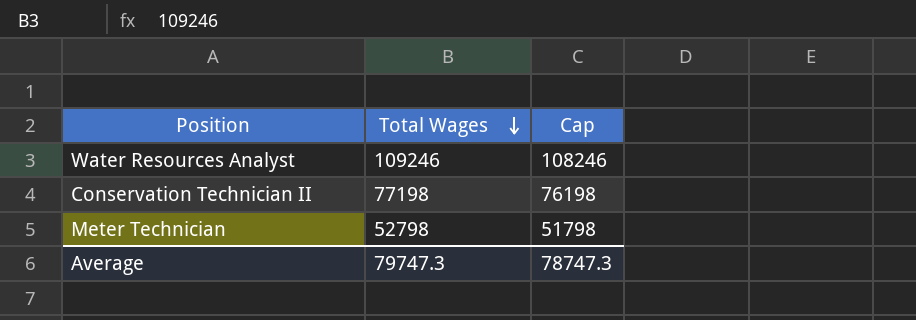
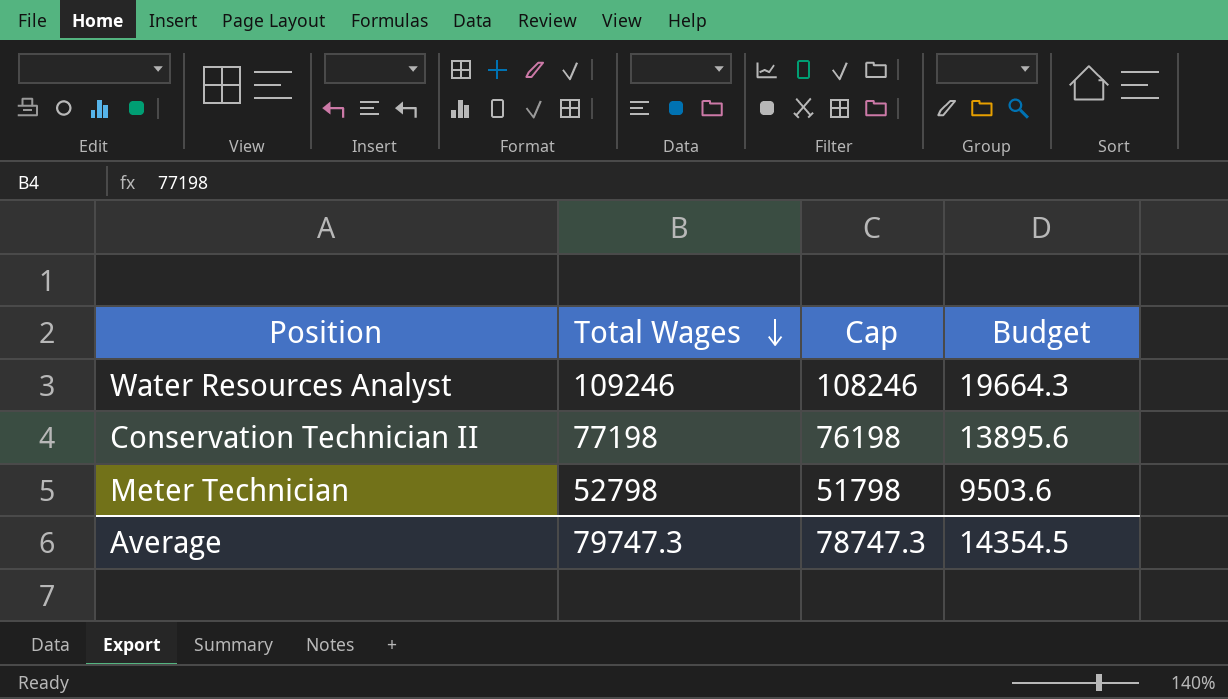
column Budget | formula: none -> [Total Wages] * 0.18

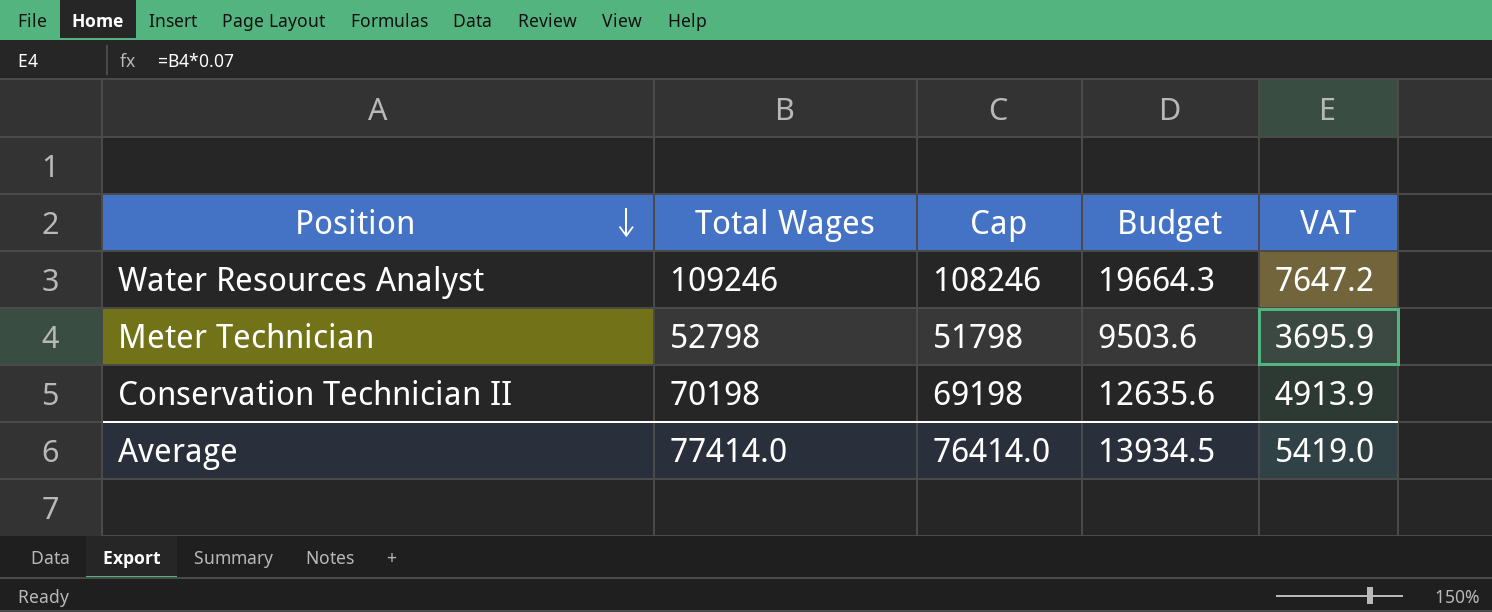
row order: Total Wages descending -> Position descending
column VAT | formula: none -> [Total Wages] * 0.07
Conservation Technician II | Total Wages: 77198 -> 70198
Conservation Technician II | Cap: 76198 -> 69198
Conservation Technician II | Budget: 13895.6 -> 12635.6
Average | Total Wages: 79747.3 -> 77414.0
Average | Cap: 78747.3 -> 76414.0
Average | Budget: 14354.5 -> 13934.5

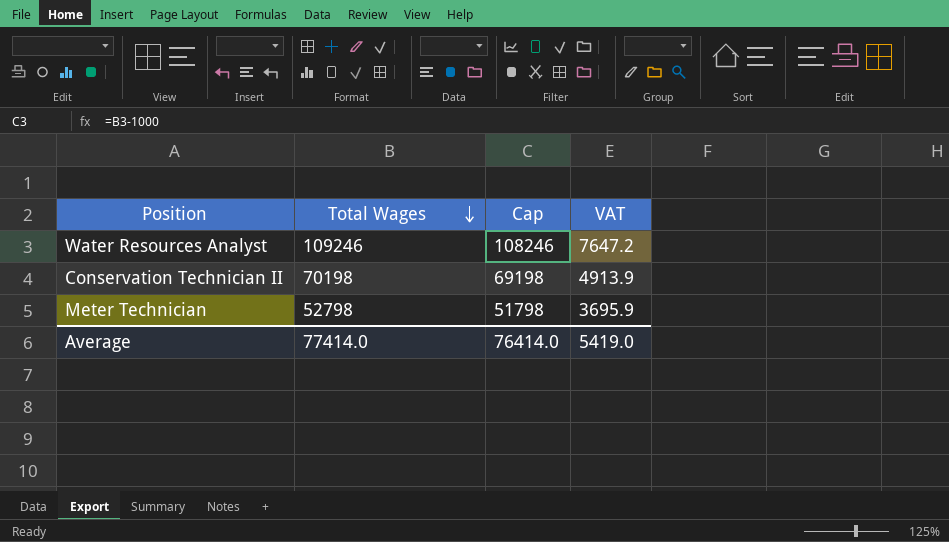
row order: Position descending -> Total Wages descending
column Budget | formula: [Total Wages] * 0.18 -> none

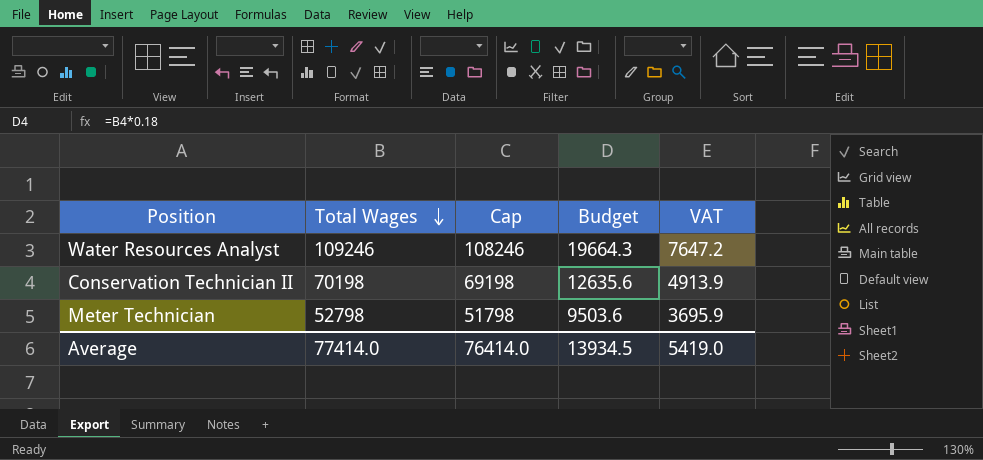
column Budget | formula: none -> [Total Wages] * 0.18

